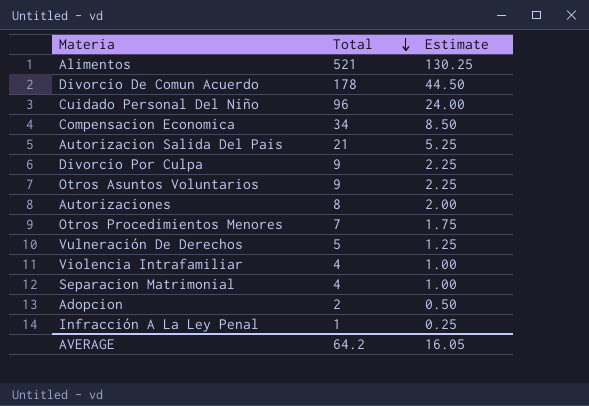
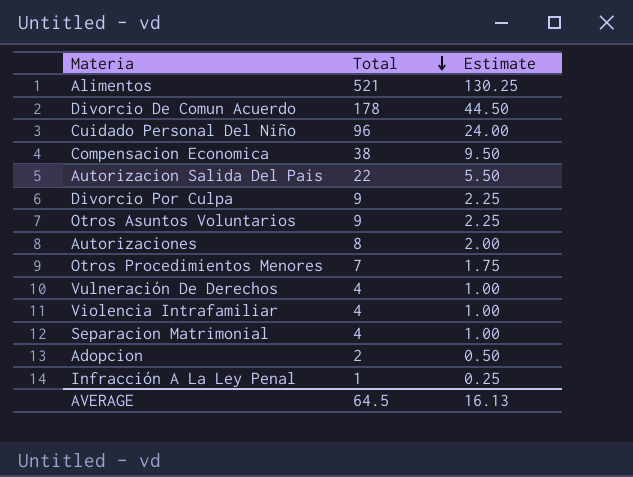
Compensacion Economica | Total: 34 -> 38
Compensacion Economica | Estimate: 8.50 -> 9.50
Autorizacion Salida Del Pais | Total: 21 -> 22
Autorizacion Salida Del Pais | Estimate: 5.25 -> 5.50
Vulneración De Derechos | Total: 5 -> 4
Vulneración De Derechos | Estimate: 1.25 -> 1.00
AVERAGE | Total: 64.2 -> 64.5
AVERAGE | Estimate: 16.05 -> 16.13

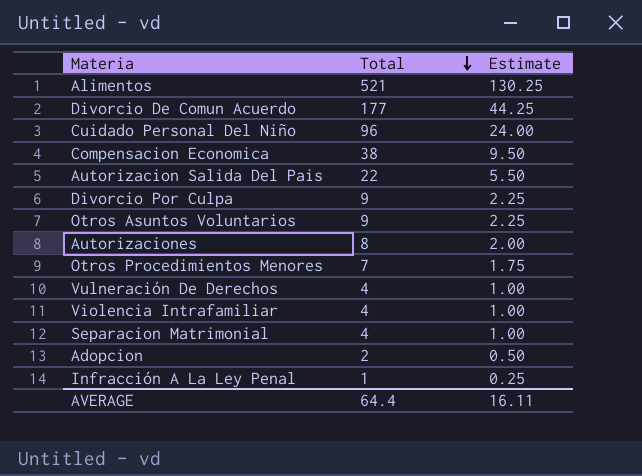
Divorcio De Comun Acuerdo | Total: 178 -> 177
Divorcio De Comun Acuerdo | Estimate: 44.50 -> 44.25
AVERAGE | Total: 64.5 -> 64.4
AVERAGE | Estimate: 16.13 -> 16.11

